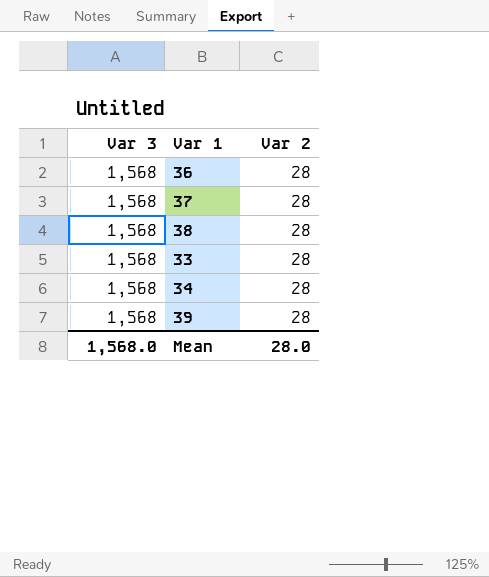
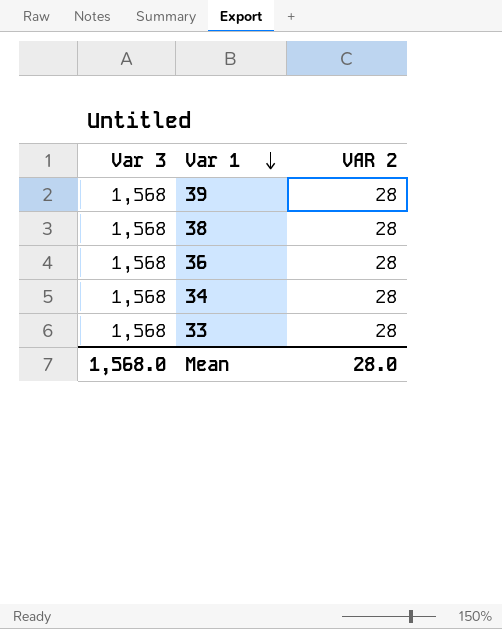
row order: none -> Var 1 descending
column name: Var 2 -> VAR 2
row 37: 1,568 | 28 -> none

